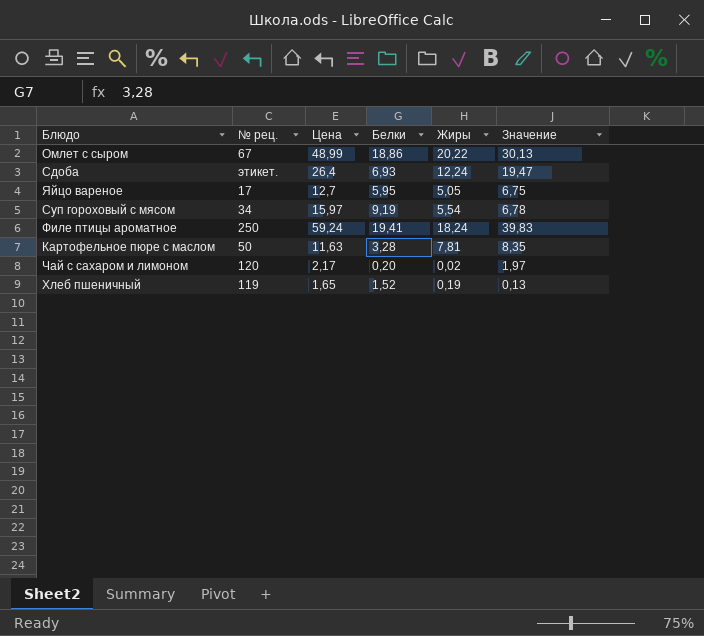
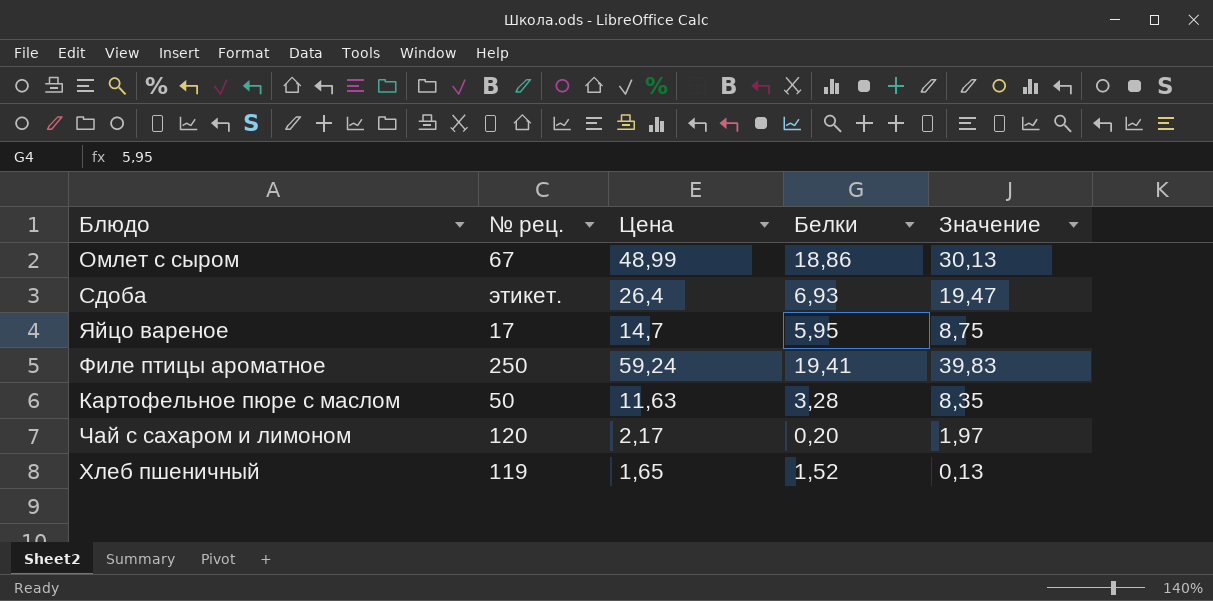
column Жиры | position: 5 -> none
row Суп гороховый с мясом: 34 | 15,97 | 9,19 | 5,54 | 6,78 -> none
Яйцо вареное | Цена: 12,7 -> 14,7
Яйцо вареное | Значение: 6,75 -> 8,75

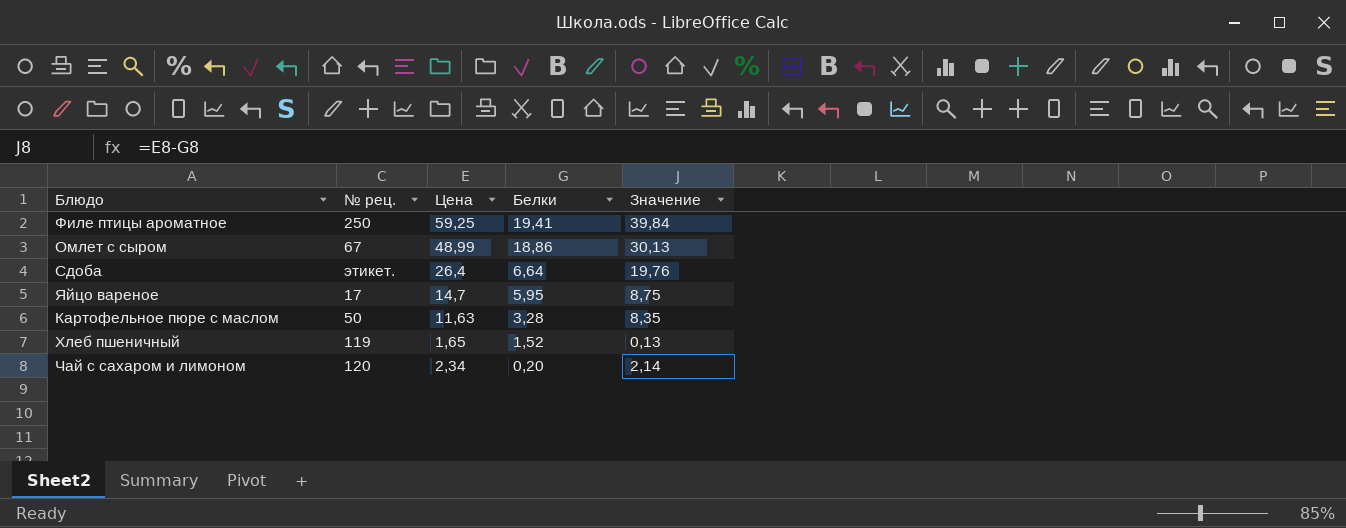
row order: none -> Белки descending
Филе птицы ароматное | Цена: 59,24 -> 59,25
Филе птицы ароматное | Значение: 39,83 -> 39,84
Сдоба | Белки: 6,93 -> 6,64
Сдоба | Значение: 19,47 -> 19,76
Чай с сахаром и лимоном | Цена: 2,17 -> 2,34
Чай с сахаром и лимоном | Значение: 1,97 -> 2,14

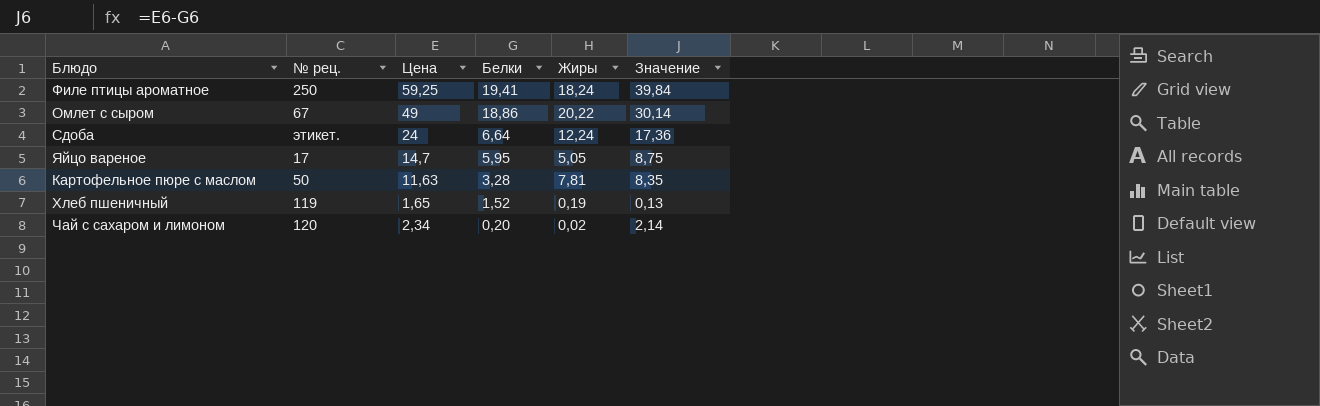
column Жиры | position: none -> 5
Омлет с сыром | Цена: 48,99 -> 49
Омлет с сыром | Значение: 30,13 -> 30,14
Сдоба | Цена: 26,4 -> 24
Сдоба | Значение: 19,76 -> 17,36

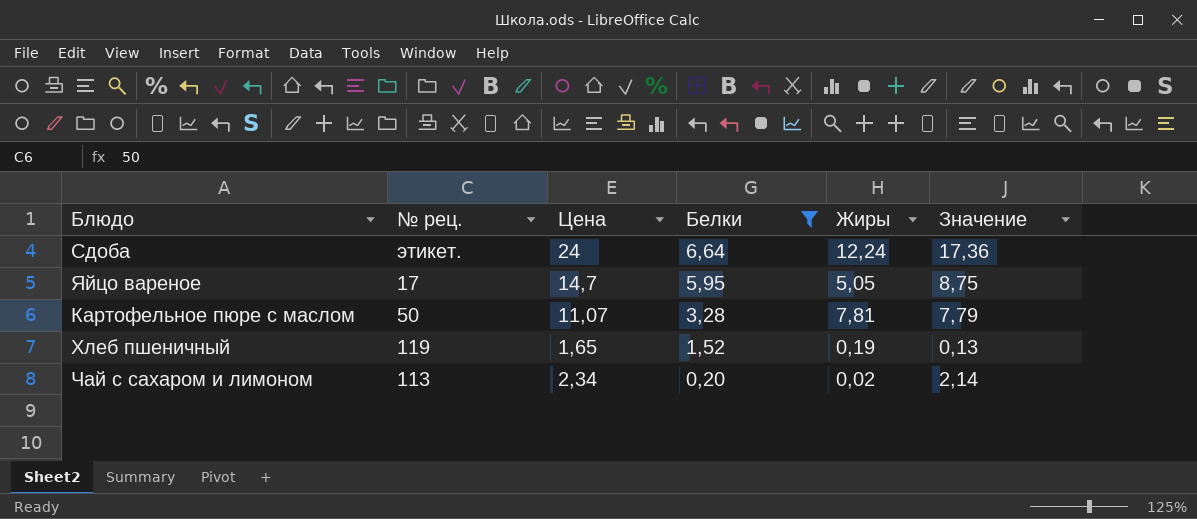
filter: none -> Белки <= 6,64
Картофельное пюре с маслом | Цена: 11,63 -> 11,07
Картофельное пюре с маслом | Значение: 8,35 -> 7,79
Чай с сахаром и лимоном | № рец.: 120 -> 113

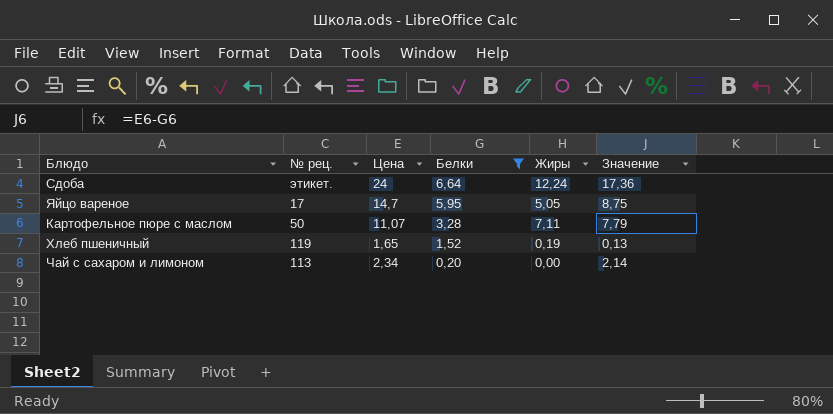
Картофельное пюре с маслом | Жиры: 7,81 -> 7,11
Чай с сахаром и лимоном | Жиры: 0,02 -> 0,00

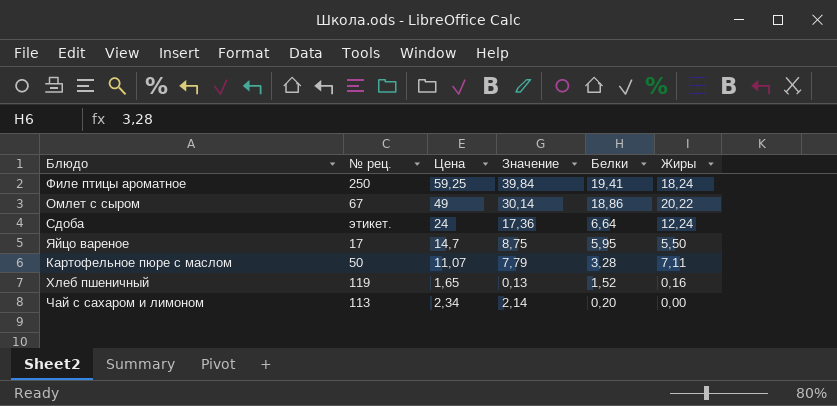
filter: Белки <= 6,64 -> none
column Значение | position: 6 -> 4
Яйцо вареное | Жиры: 5,05 -> 5,50
Хлеб пшеничный | Жиры: 0,19 -> 0,16

